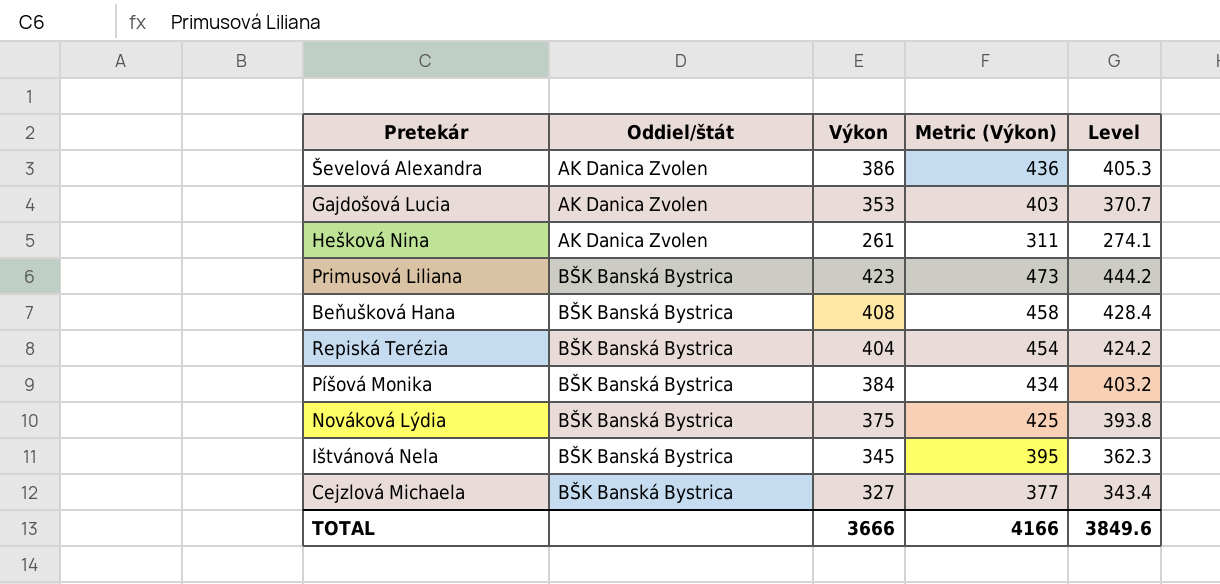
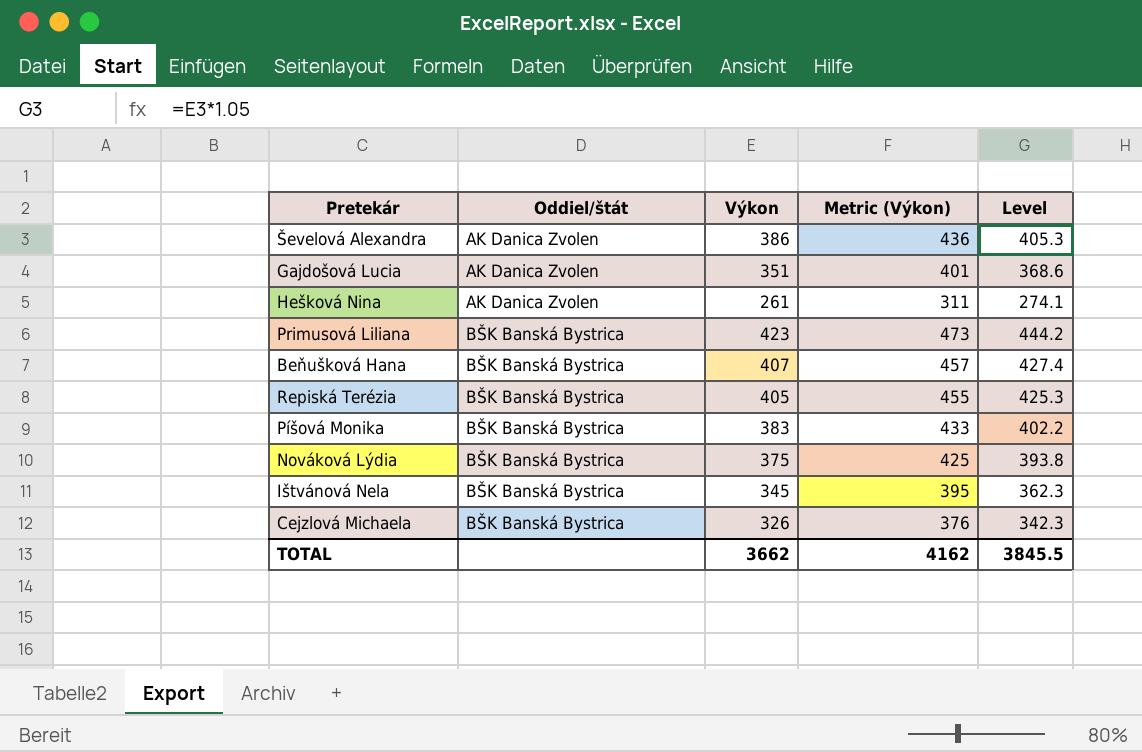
Gajdošová Lucia | Výkon: 353 -> 351
Gajdošová Lucia | Metric (Výkon): 403 -> 401
Gajdošová Lucia | Level: 370.7 -> 368.6
Beňušková Hana | Výkon: 408 -> 407
Beňušková Hana | Metric (Výkon): 458 -> 457
Beňušková Hana | Level: 428.4 -> 427.4
Repiská Terézia | Výkon: 404 -> 405
Repiská Terézia | Metric (Výkon): 454 -> 455
Repiská Terézia | Level: 424.2 -> 425.3
Píšová Monika | Výkon: 384 -> 383
Píšová Monika | Metric (Výkon): 434 -> 433
Píšová Monika | Level: 403.2 -> 402.2
Cejzlová Michaela | Výkon: 327 -> 326
Cejzlová Michaela | Metric (Výkon): 377 -> 376
Cejzlová Michaela | Level: 343.4 -> 342.3
TOTAL | Výkon: 3666 -> 3662
TOTAL | Metric (Výkon): 4166 -> 4162
TOTAL | Level: 3849.6 -> 3845.5

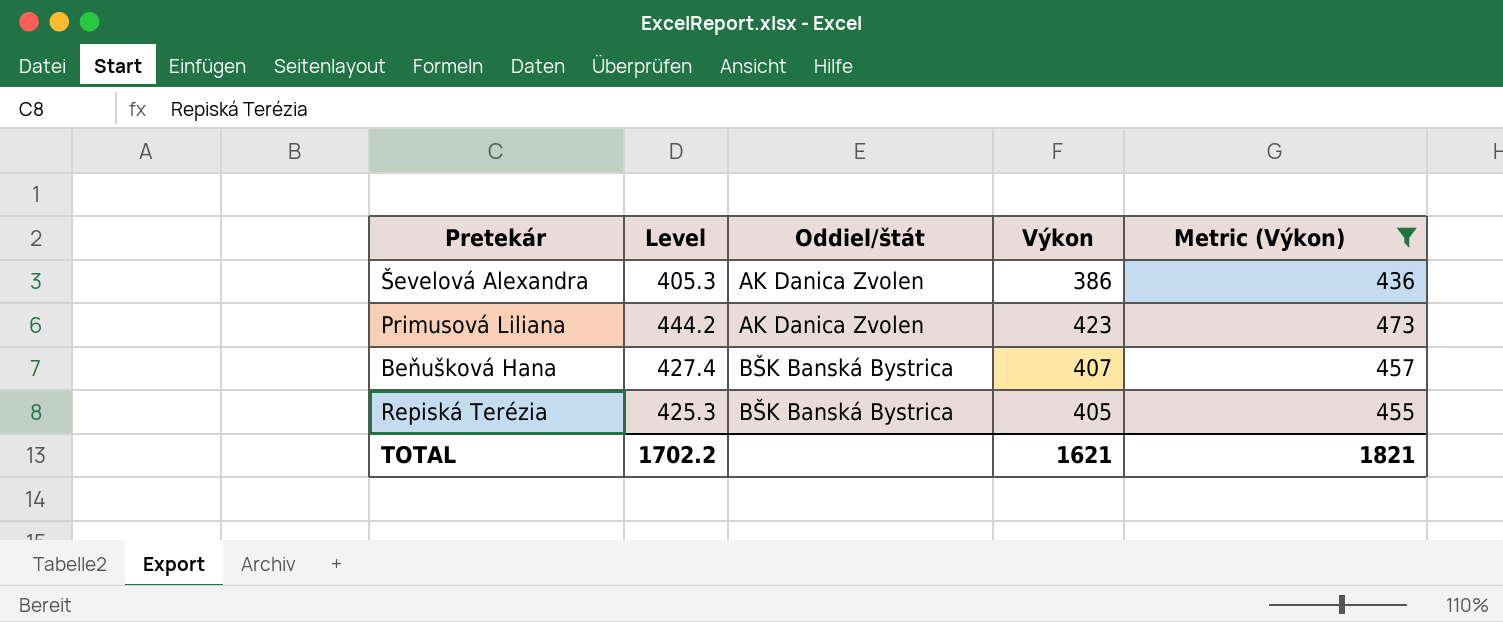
filter: none -> Metric (Výkon) >= 436
column Level | position: 5 -> 2
Primusová Liliana | Oddiel/štát: BŠK Banská Bystrica -> AK Danica Zvolen
TOTAL | Level: 3845.5 -> 1702.2
TOTAL | Výkon: 3662 -> 1621
TOTAL | Metric (Výkon): 4162 -> 1821

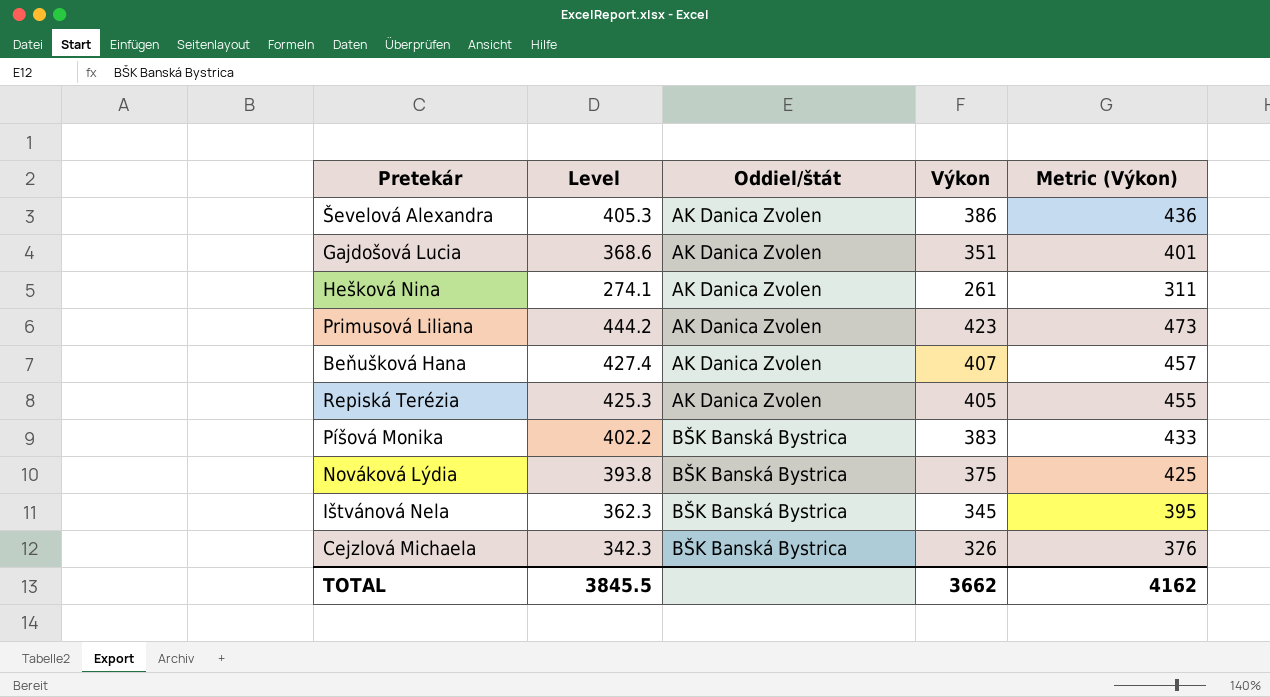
filter: Metric (Výkon) >= 436 -> none
Beňušková Hana | Oddiel/štát: BŠK Banská Bystrica -> AK Danica Zvolen
Repiská Terézia | Oddiel/štát: BŠK Banská Bystrica -> AK Danica Zvolen
TOTAL | Level: 1702.2 -> 3845.5
TOTAL | Výkon: 1621 -> 3662
TOTAL | Metric (Výkon): 1821 -> 4162

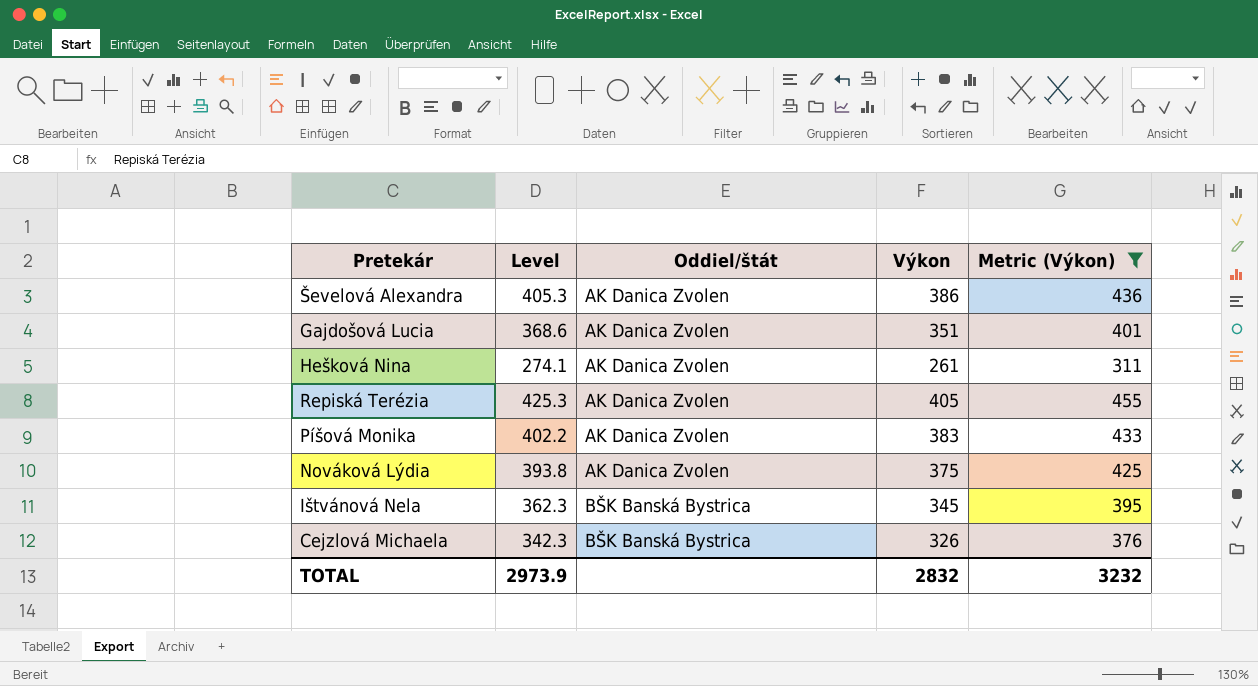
filter: none -> Metric (Výkon) <= 455
Píšová Monika | Oddiel/štát: BŠK Banská Bystrica -> AK Danica Zvolen
Nováková Lýdia | Oddiel/štát: BŠK Banská Bystrica -> AK Danica Zvolen
TOTAL | Level: 3845.5 -> 2973.9
TOTAL | Výkon: 3662 -> 2832
TOTAL | Metric (Výkon): 4162 -> 3232

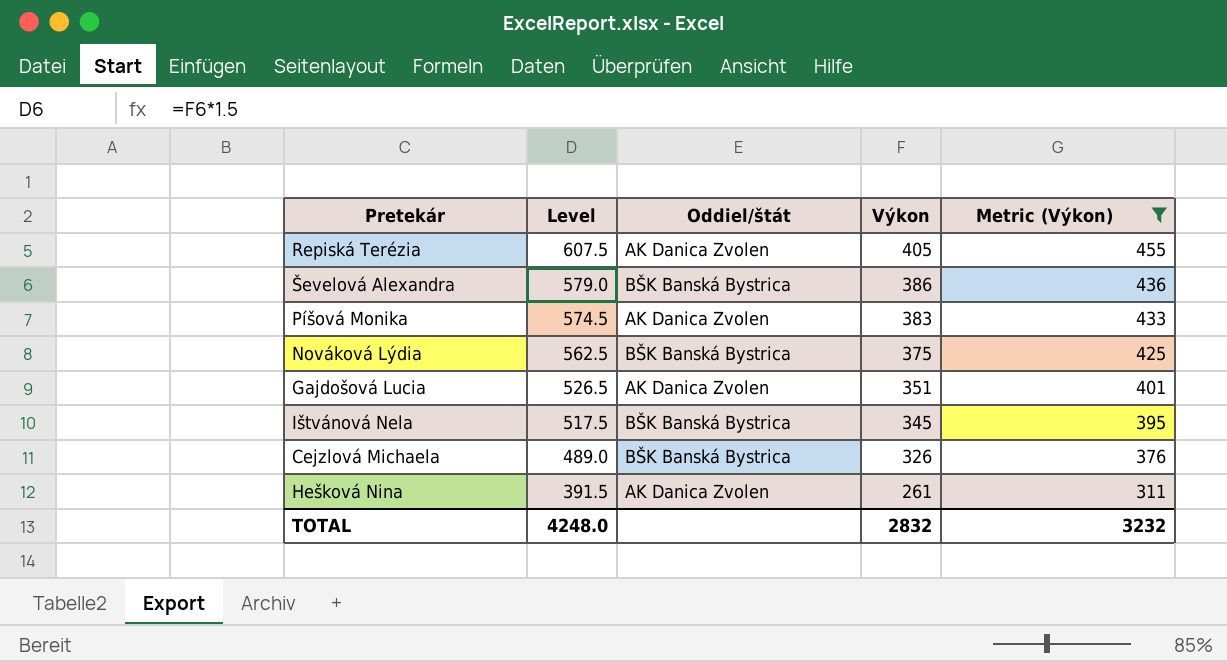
row order: Oddiel/štát ascending -> Level descending
column Level | formula: [Výkon] * 1.05 -> [Výkon] * 1.5
Ševelová Alexandra | Oddiel/štát: AK Danica Zvolen -> BŠK Banská Bystrica
Nováková Lýdia | Oddiel/štát: AK Danica Zvolen -> BŠK Banská Bystrica
TOTAL | Level: 2973.9 -> 4248.0

